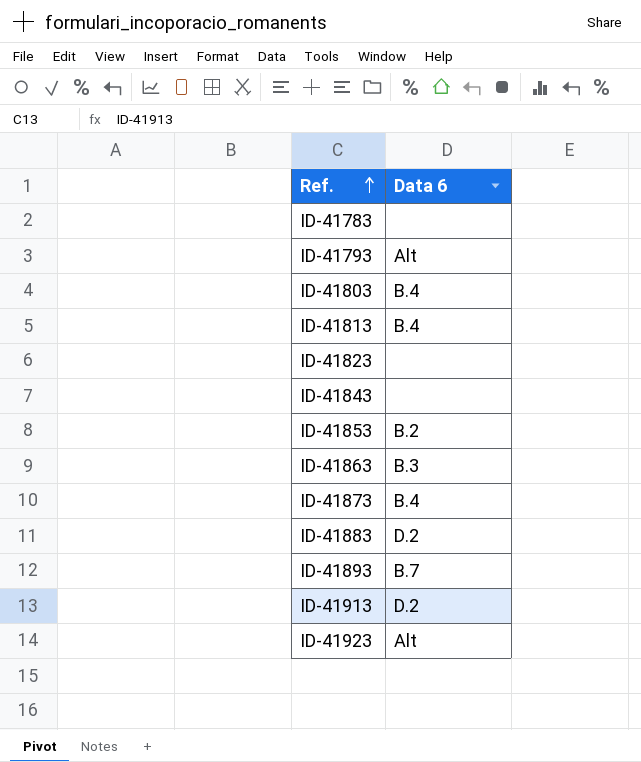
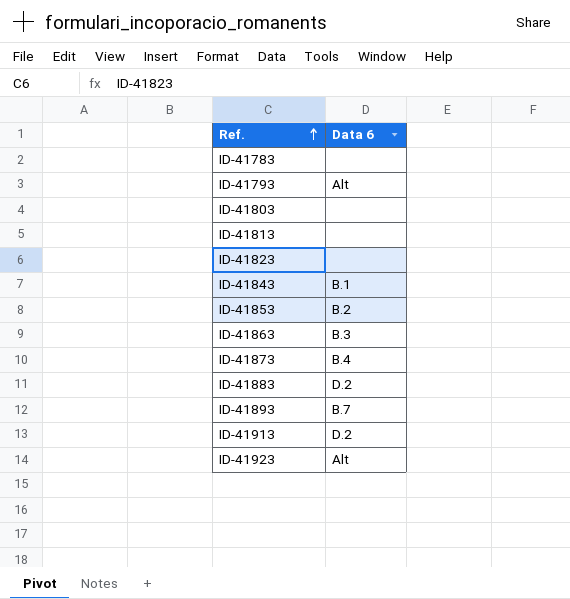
ID-41803 | Data 6: B.4 -> none
ID-41813 | Data 6: B.4 -> none
ID-41843 | Data 6: none -> B.1

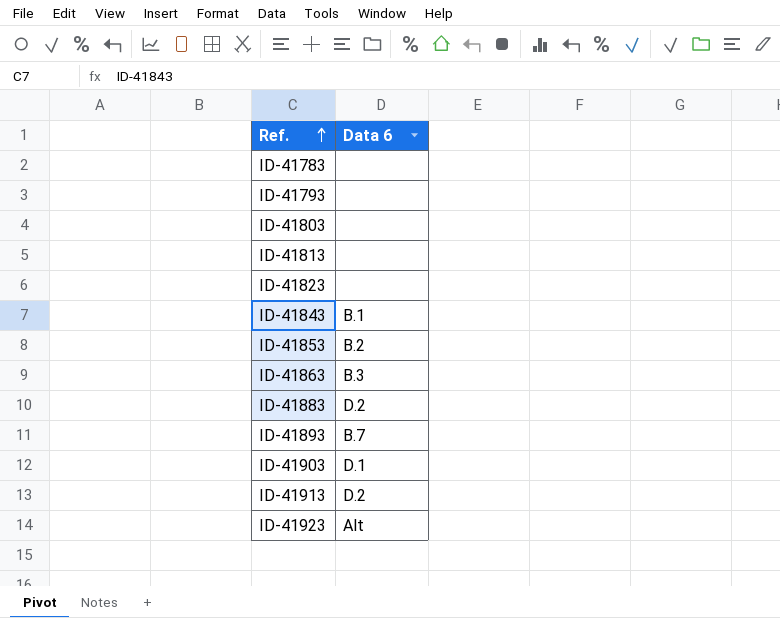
row ID-41873: B.4 -> none
ID-41793 | Data 6: Alt -> none
row ID-41903: none -> D.1

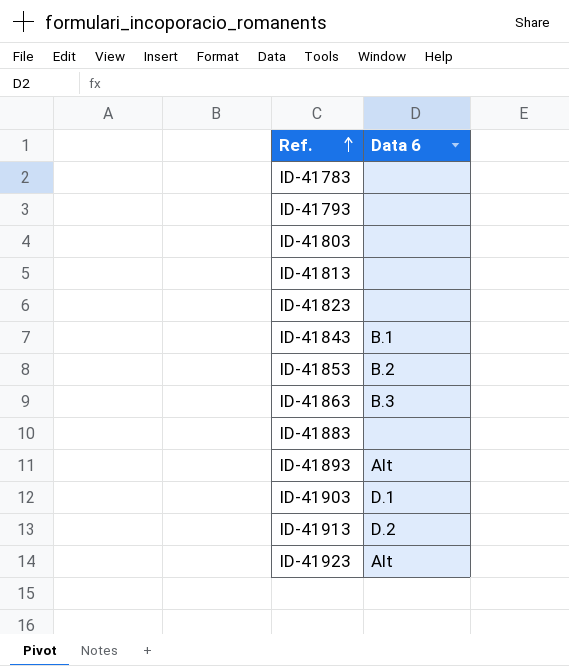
ID-41883 | Data 6: D.2 -> none
ID-41893 | Data 6: B.7 -> Alt

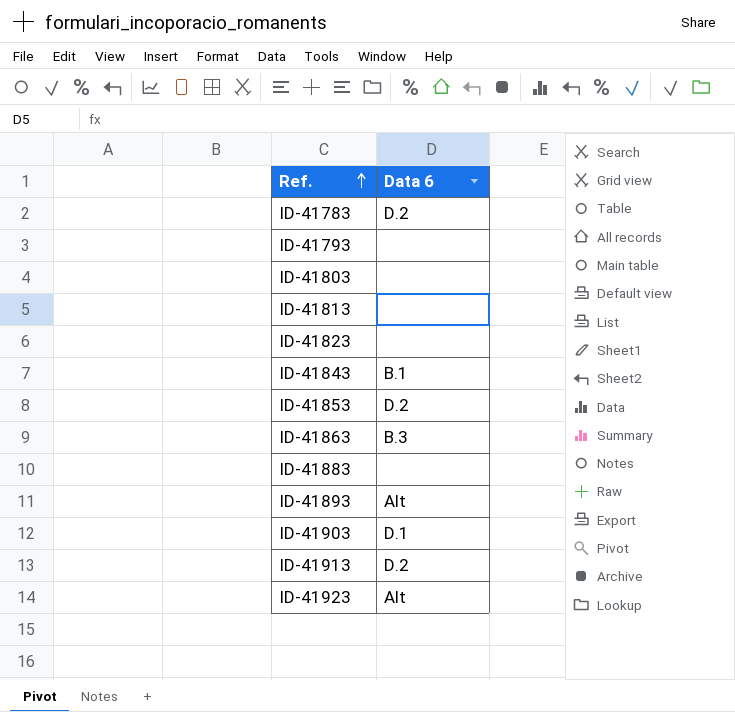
ID-41783 | Data 6: none -> D.2
ID-41853 | Data 6: B.2 -> D.2

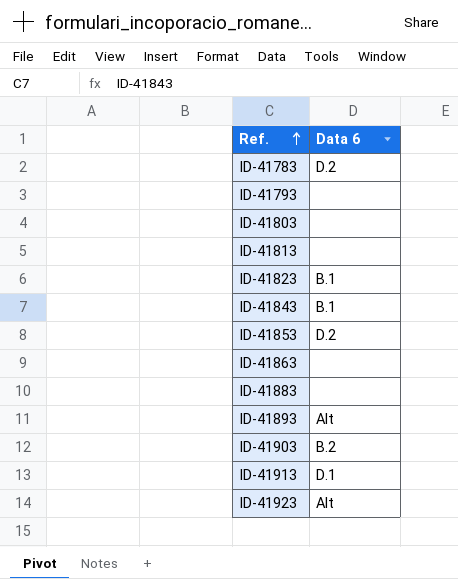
ID-41823 | Data 6: none -> B.1
ID-41863 | Data 6: B.3 -> none
ID-41903 | Data 6: D.1 -> B.2
ID-41913 | Data 6: D.2 -> D.1

